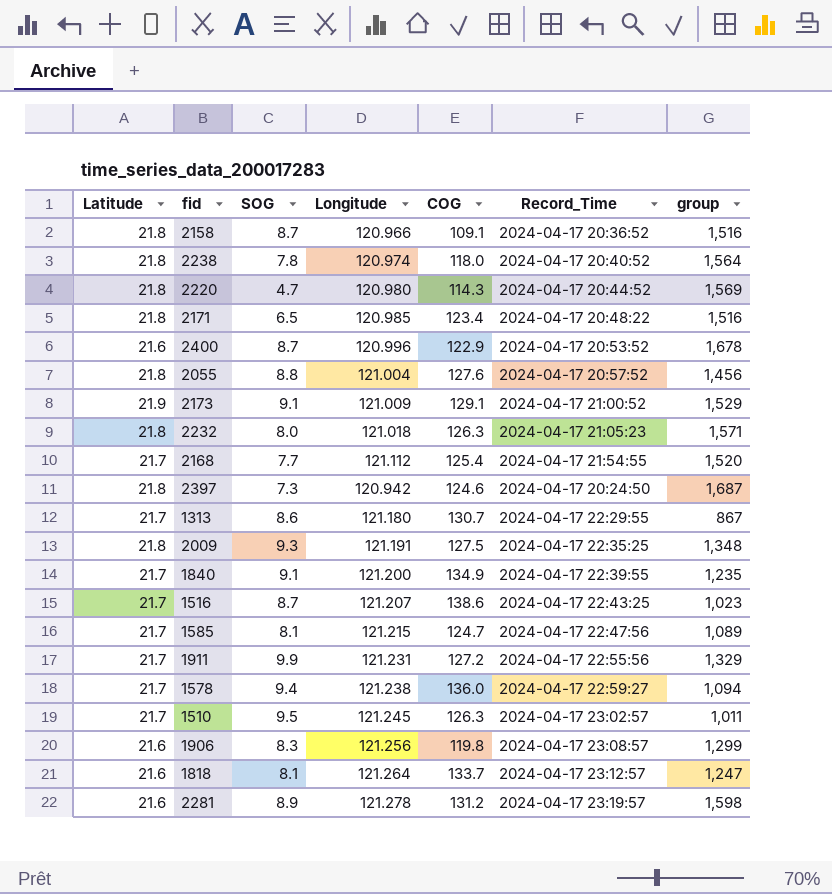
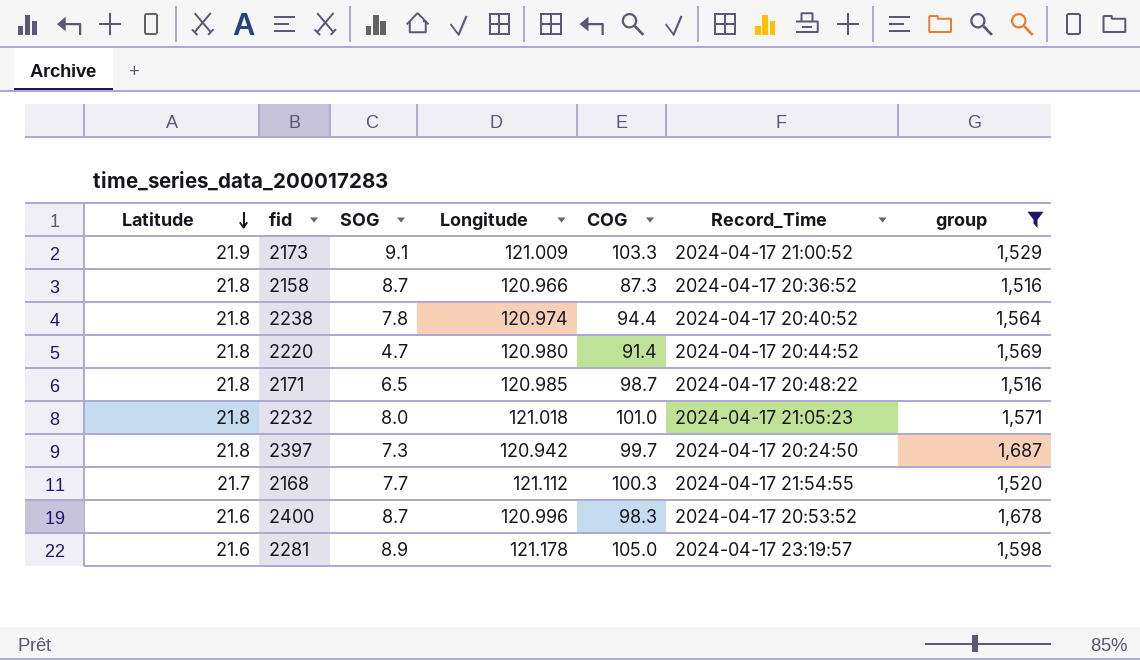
filter: none -> group >= 1,516
row order: none -> Latitude descending
2173 | COG: 129.1 -> 103.3
2158 | COG: 109.1 -> 87.3
2238 | COG: 118.0 -> 94.4
2220 | COG: 114.3 -> 91.4
2171 | COG: 123.4 -> 98.7
2232 | COG: 126.3 -> 101.0
2397 | COG: 124.6 -> 99.7
2168 | COG: 125.4 -> 100.3
2400 | COG: 122.9 -> 98.3
2281 | Longitude: 121.278 -> 121.178
2281 | COG: 131.2 -> 105.0

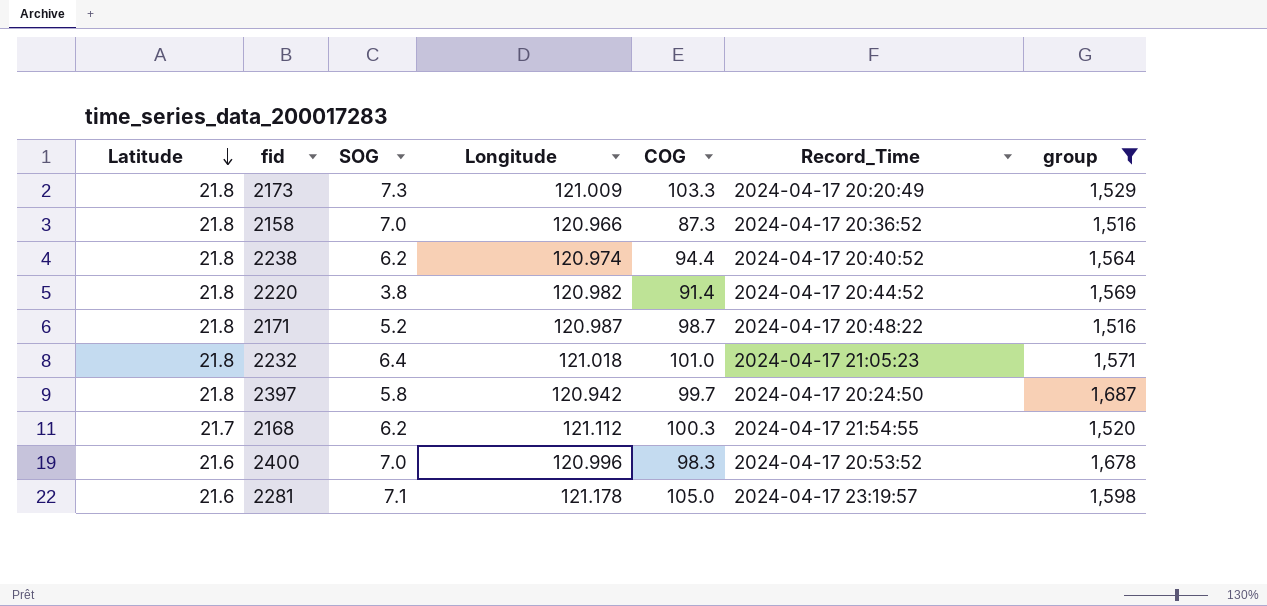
2173 | Latitude: 21.9 -> 21.8
2173 | SOG: 9.1 -> 7.3
2173 | Record_Time: 2024-04-17 21:00:52 -> 2024-04-17 20:20:49
2158 | SOG: 8.7 -> 7.0
2238 | SOG: 7.8 -> 6.2
2220 | SOG: 4.7 -> 3.8
2220 | Longitude: 120.980 -> 120.982
2171 | SOG: 6.5 -> 5.2
2171 | Longitude: 120.985 -> 120.987
2232 | SOG: 8.0 -> 6.4
2397 | SOG: 7.3 -> 5.8
2168 | SOG: 7.7 -> 6.2
2400 | SOG: 8.7 -> 7.0
2281 | SOG: 8.9 -> 7.1

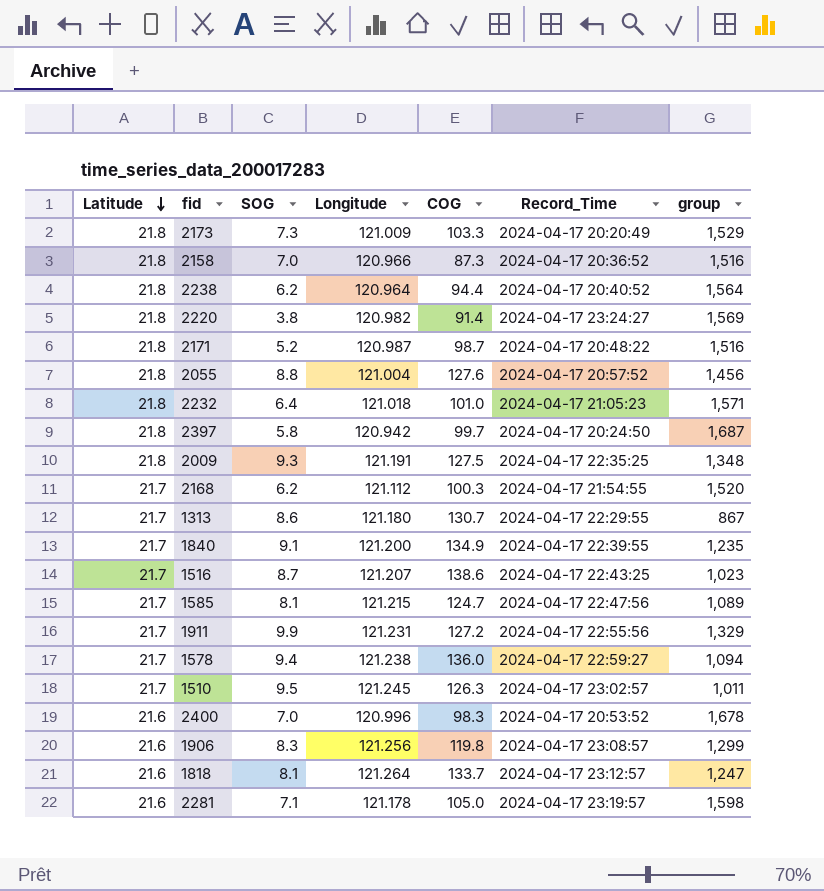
filter: group >= 1,516 -> none
2238 | Longitude: 120.974 -> 120.964
2220 | Record_Time: 2024-04-17 20:44:52 -> 2024-04-17 23:24:27

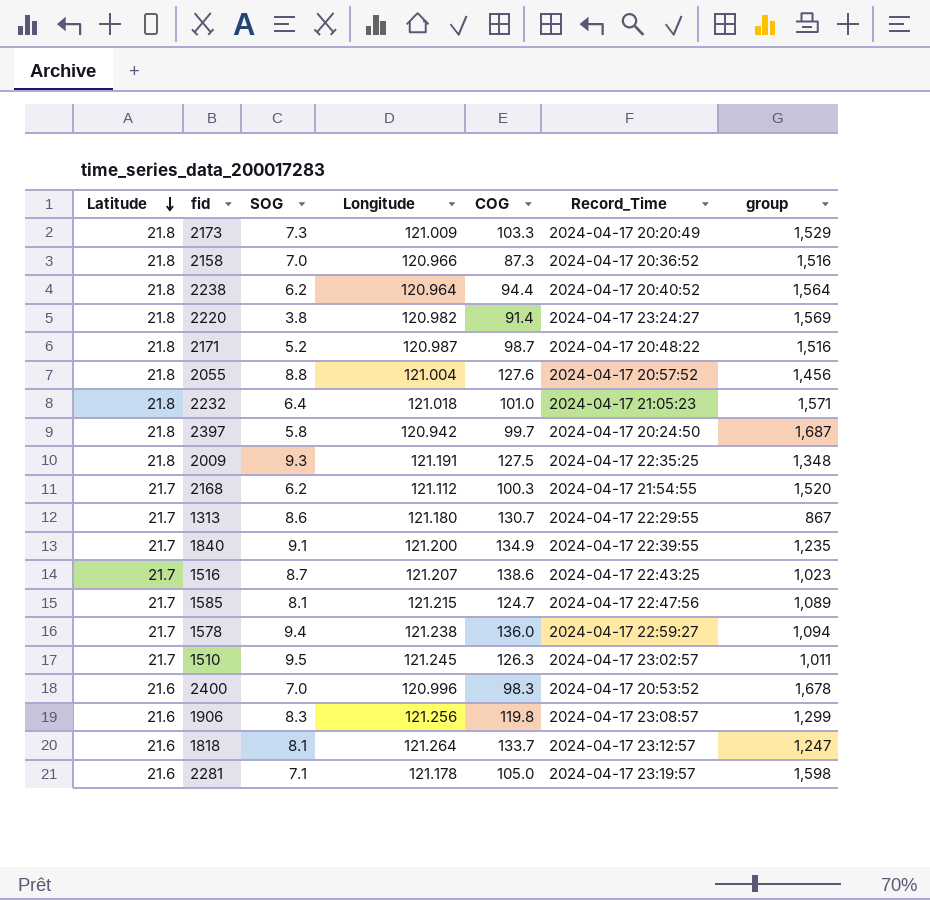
row 1911: 21.7 | 9.9 | 121.231 | 127.2 | 2024-04-17 22:55:56 | 1,329 -> none

